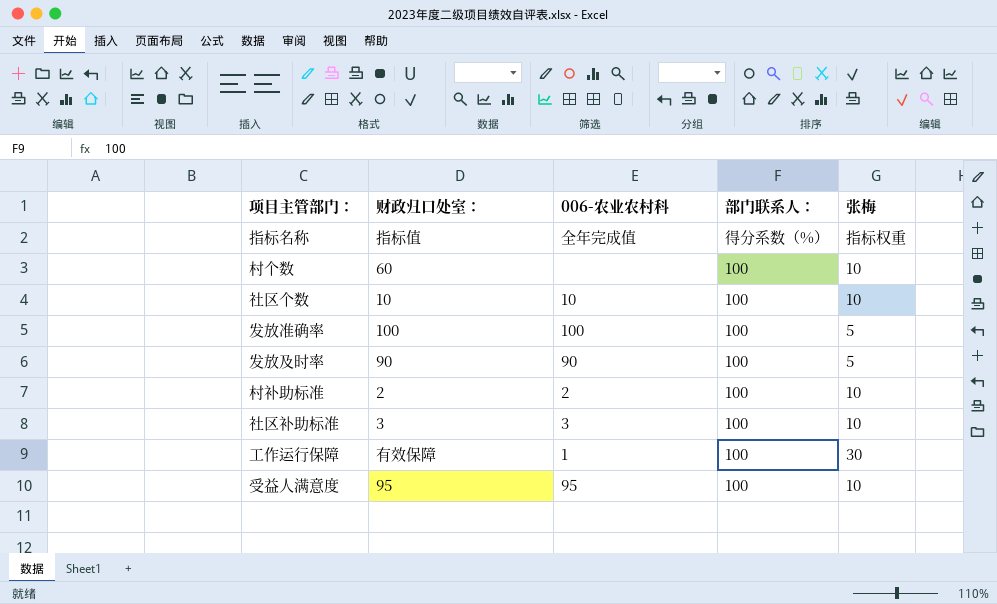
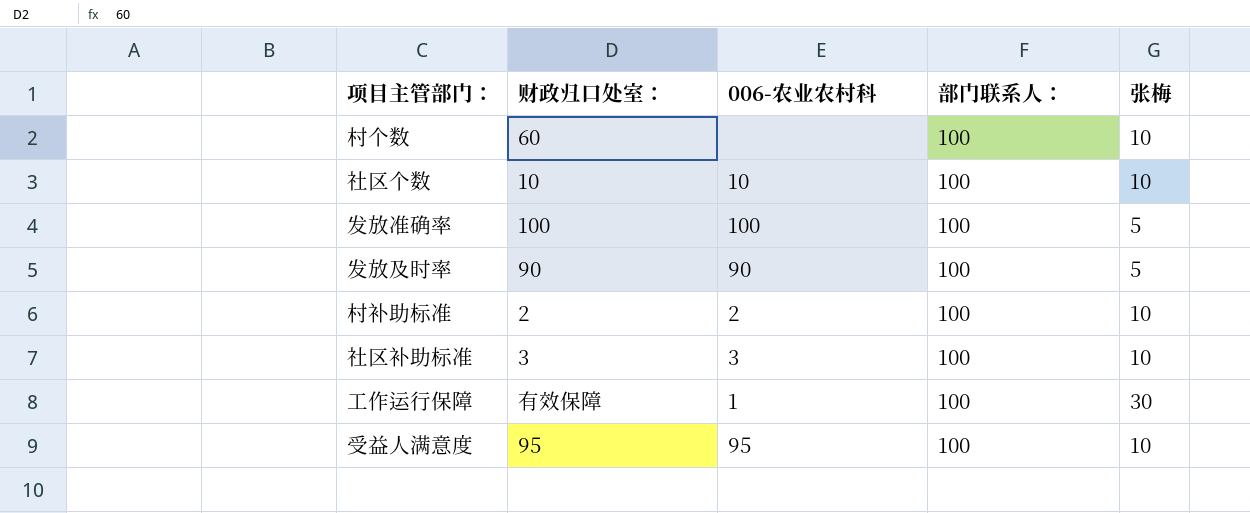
row 指标名称: 指标值 | 全年完成值 | 得分系数（%） | 指标权重 -> none

